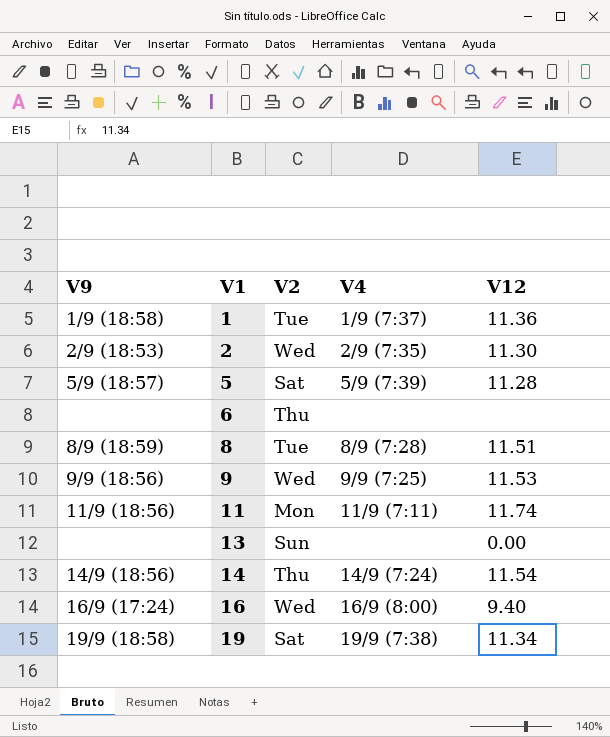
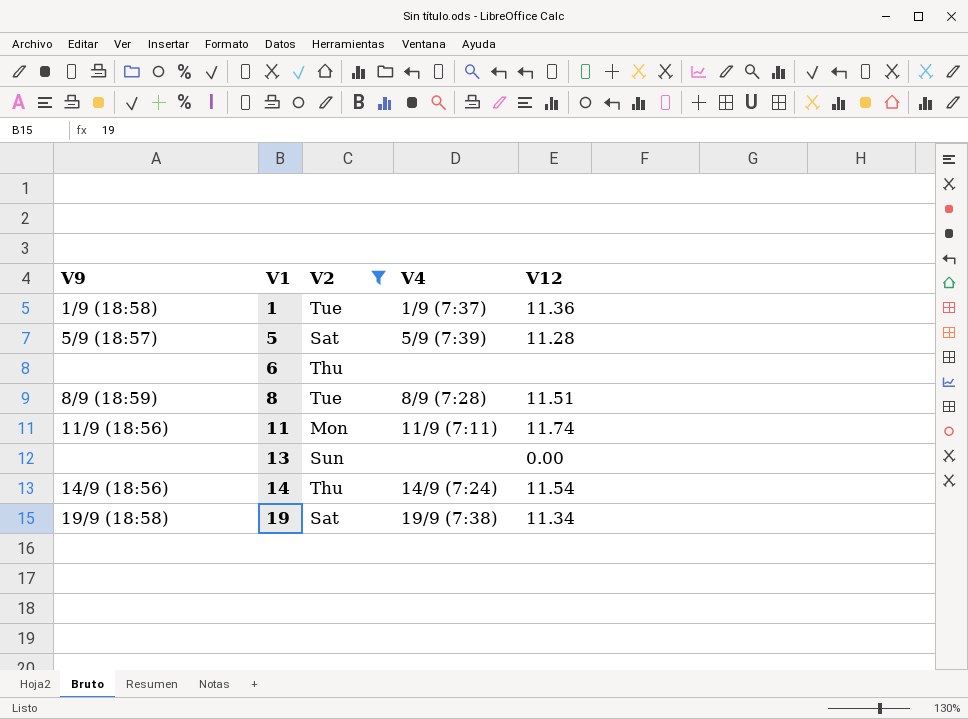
filter: none -> V2 != Wed

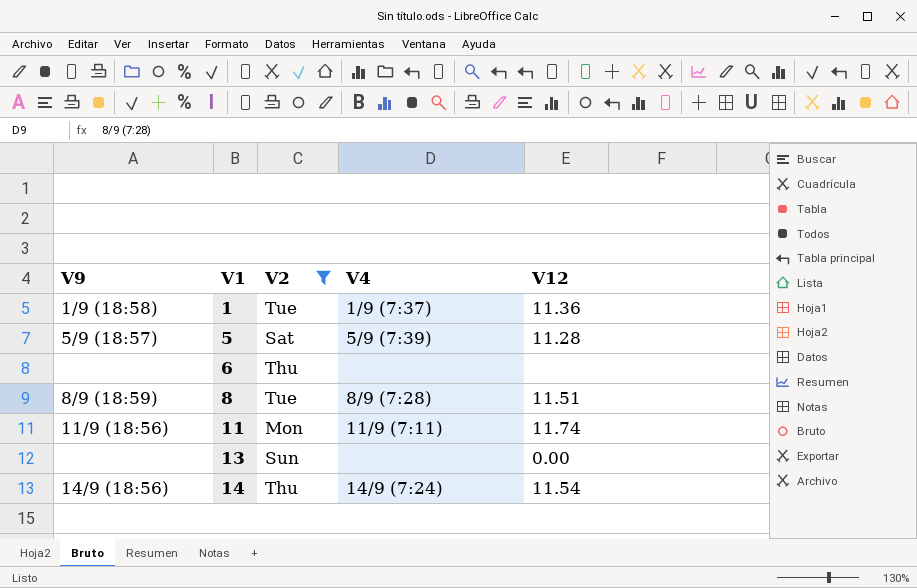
row 19: 19/9 (18:58) | Sat | 19/9 (7:38) | 11.34 -> none

